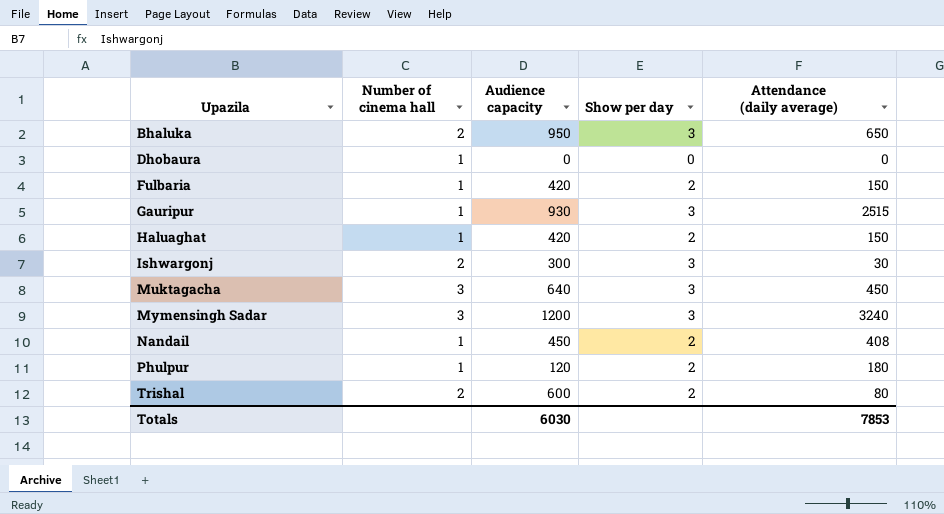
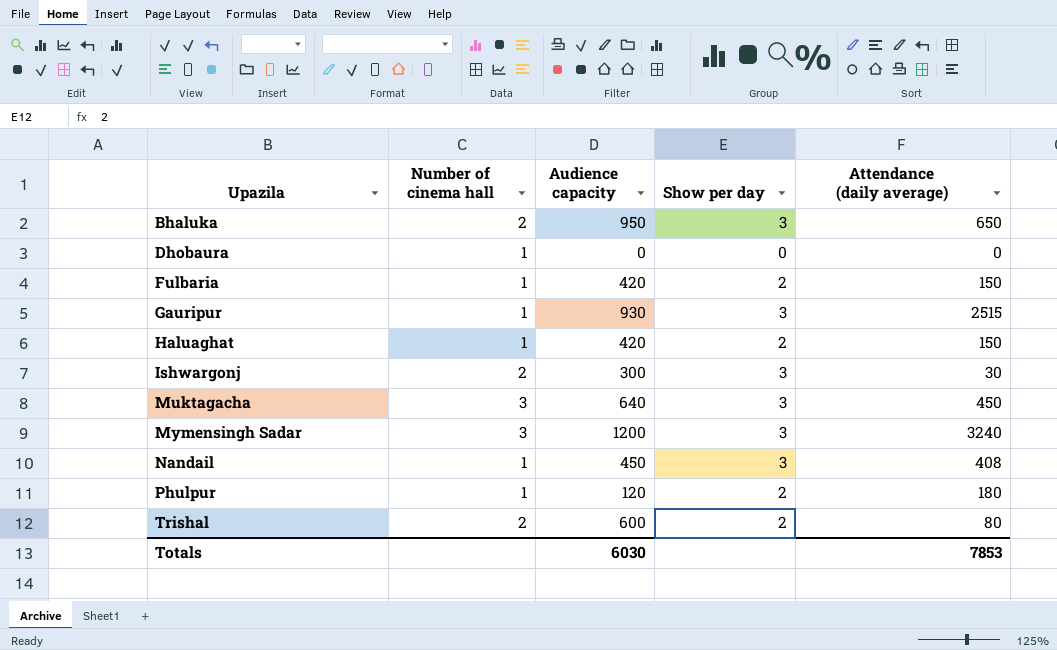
Nandail | Show per day: 2 -> 3

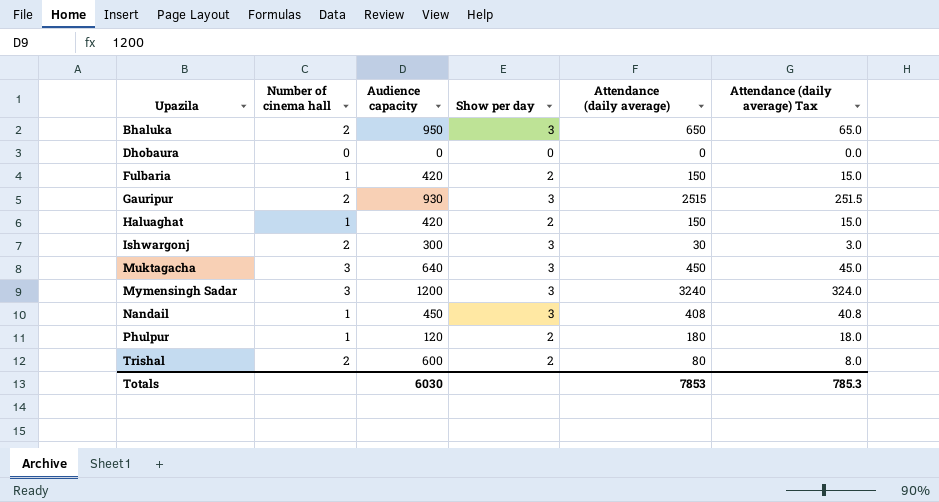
column Attendance (daily average) Tax | formula: none -> [Attendance (daily average)] * 0.1
Dhobaura | Number of cinema hall: 1 -> 0
Gauripur | Number of cinema hall: 1 -> 2

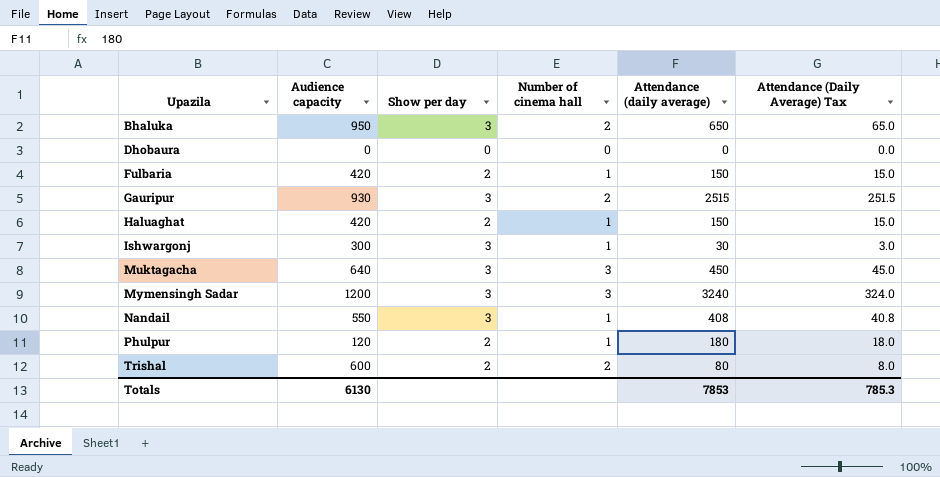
column Number of cinema hall | position: 2 -> 4
column name: Attendance (daily average) Tax -> Attendance (Daily Average) Tax
Ishwargonj | Number of cinema hall: 2 -> 1
Nandail | Audience capacity: 450 -> 550
Totals | Audience capacity: 6030 -> 6130

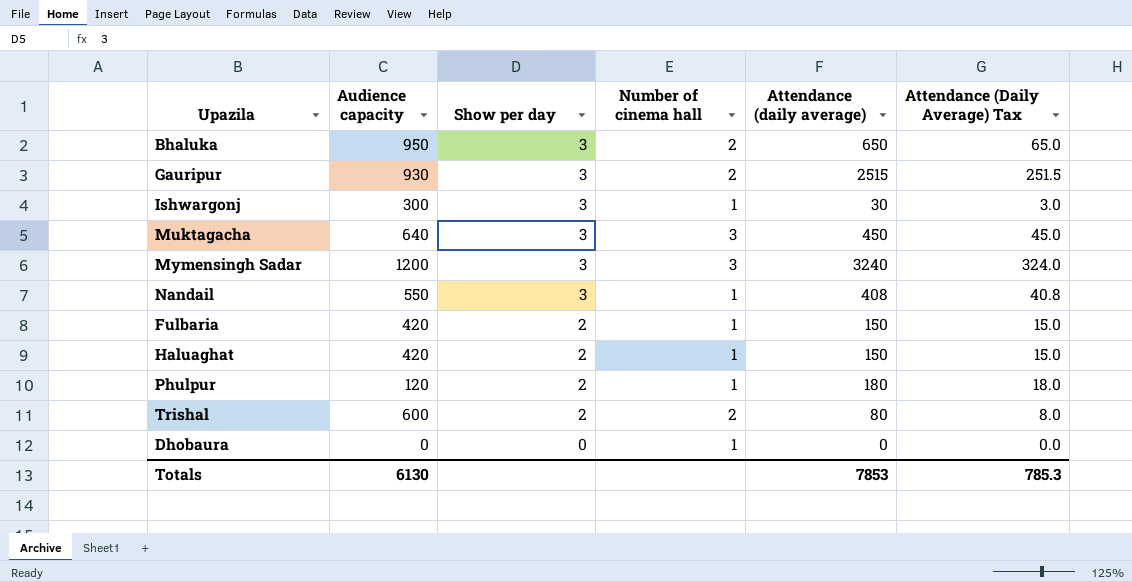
row order: Upazila ascending -> Show per day descending
Dhobaura | Number of cinema hall: 0 -> 1

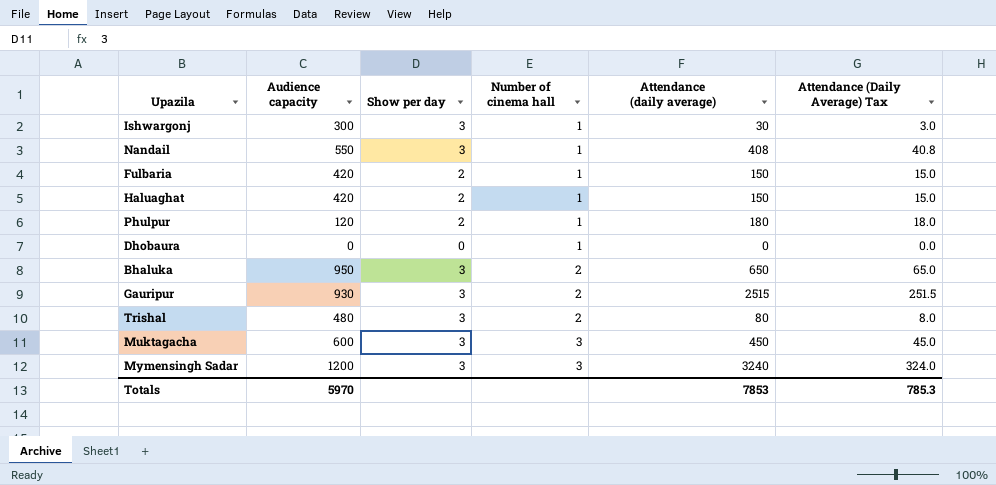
row order: Show per day descending -> Number of cinema hall ascending
Trishal | Audience capacity: 600 -> 480
Trishal | Show per day: 2 -> 3
Muktagacha | Audience capacity: 640 -> 600
Totals | Audience capacity: 6130 -> 5970

